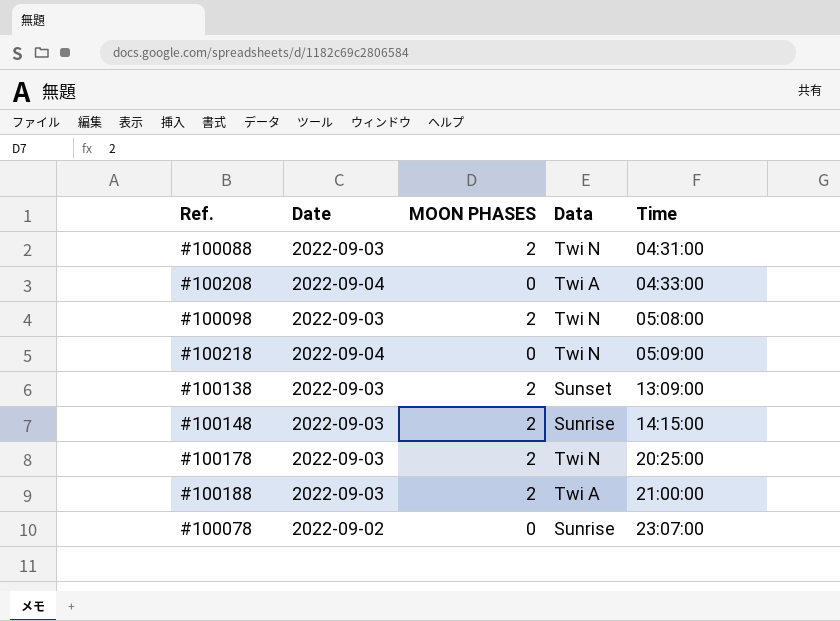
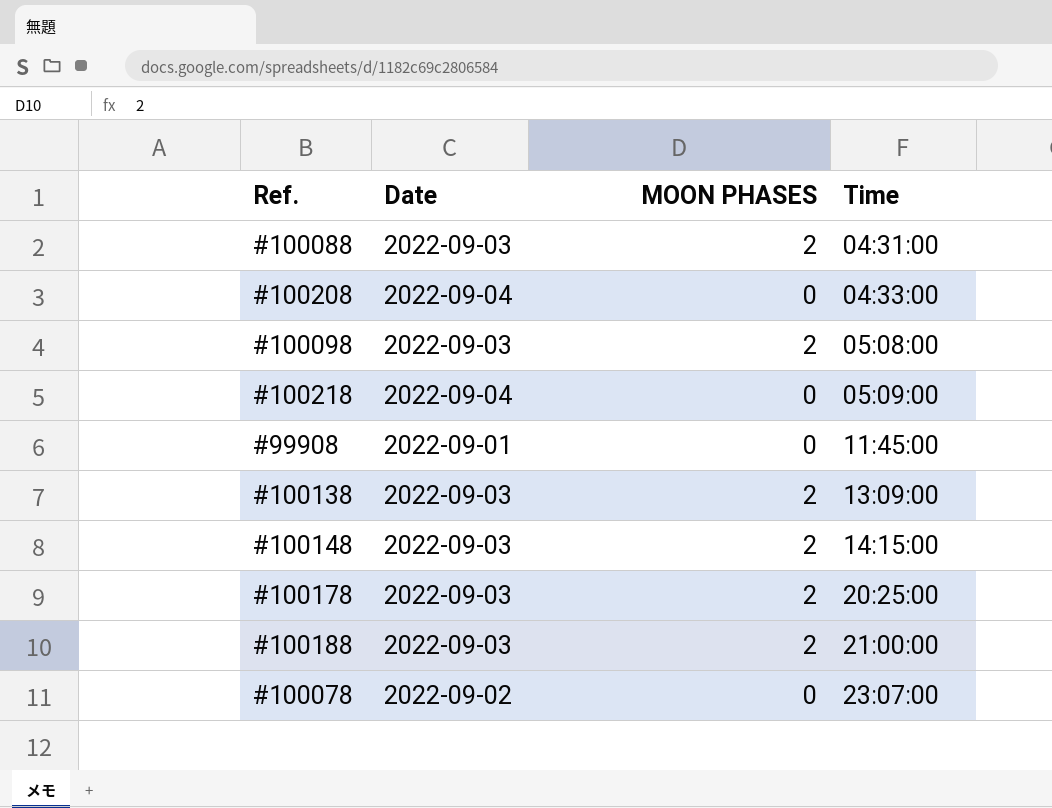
column Data | position: 4 -> none
row #99908: none -> 2022-09-01 | 0 | 11:45:00

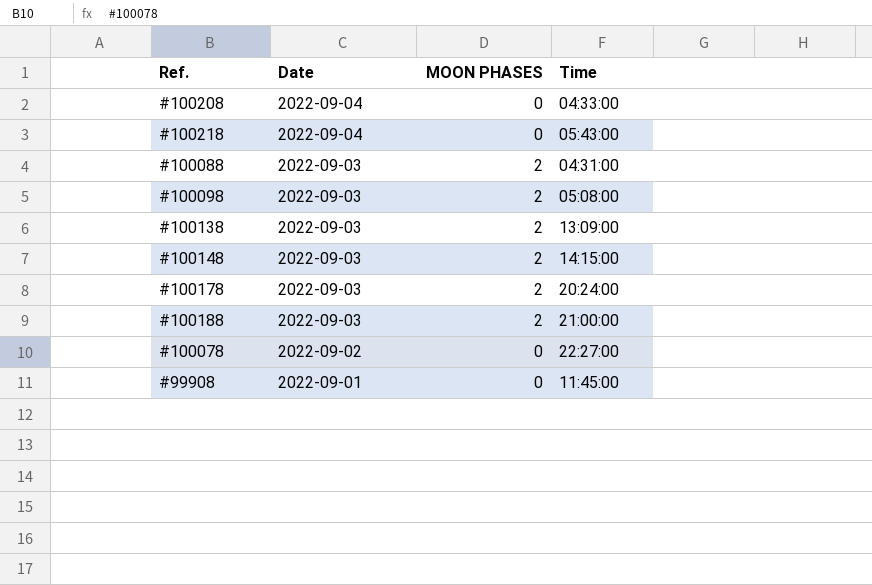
row order: Time ascending -> Date descending
#100218 | Time: 05:09:00 -> 05:43:00
#100178 | Time: 20:25:00 -> 20:24:00
#100078 | Time: 23:07:00 -> 22:27:00

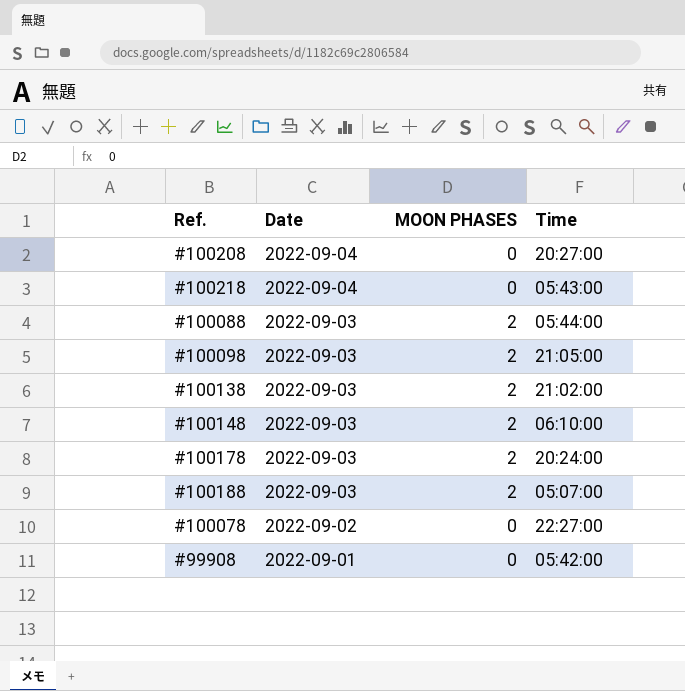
#100208 | Time: 04:33:00 -> 20:27:00
#100088 | Time: 04:31:00 -> 05:44:00
#100098 | Time: 05:08:00 -> 21:05:00
#100138 | Time: 13:09:00 -> 21:02:00
#100148 | Time: 14:15:00 -> 06:10:00
#100188 | Time: 21:00:00 -> 05:07:00
#99908 | Time: 11:45:00 -> 05:42:00

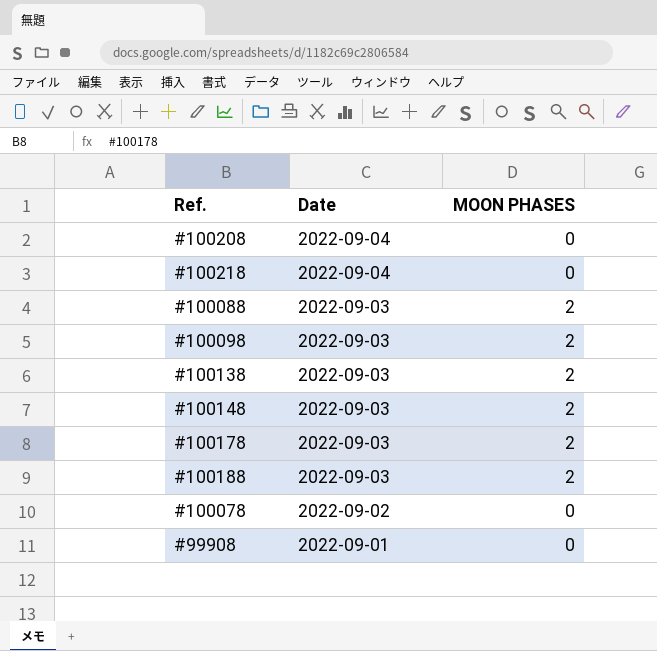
column Time | position: 4 -> none

